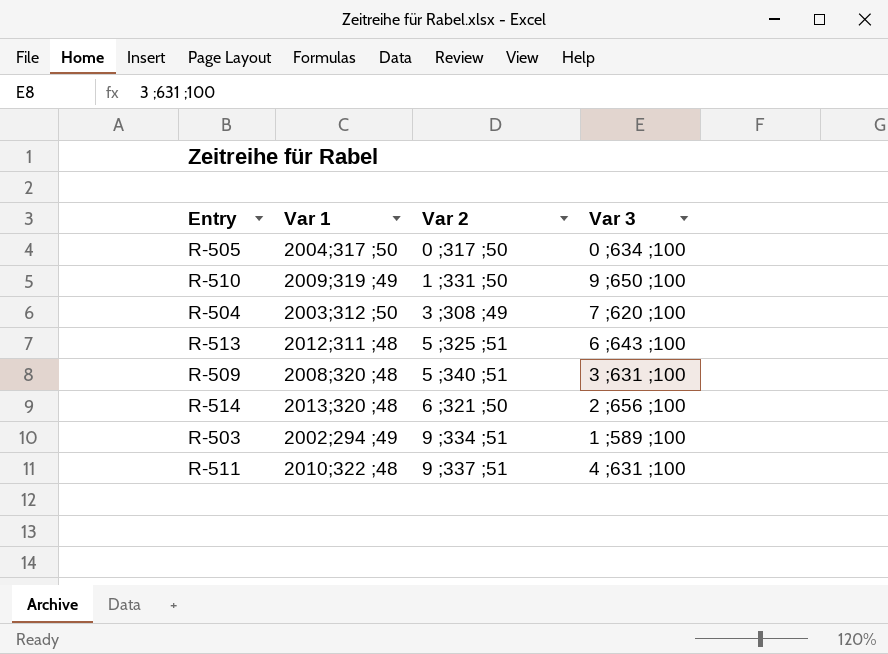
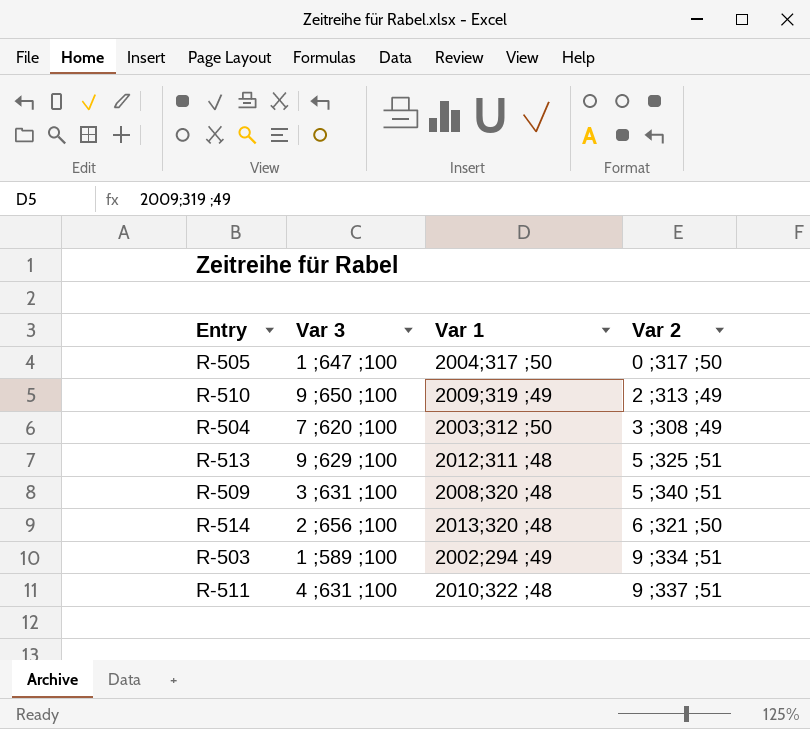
column Var 3 | position: 4 -> 2
R-505 | Var 3: 0 ;634 ;100 -> 1 ;647 ;100
R-510 | Var 2: 1 ;331 ;50 -> 2 ;313 ;49
R-513 | Var 3: 6 ;643 ;100 -> 9 ;629 ;100

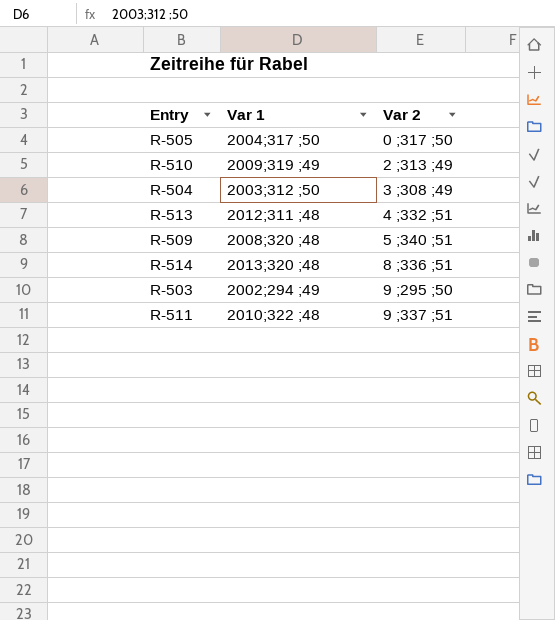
column Var 3 | position: 2 -> none
R-513 | Var 2: 5 ;325 ;51 -> 4 ;332 ;51
R-514 | Var 2: 6 ;321 ;50 -> 8 ;336 ;51
R-503 | Var 2: 9 ;334 ;51 -> 9 ;295 ;50

